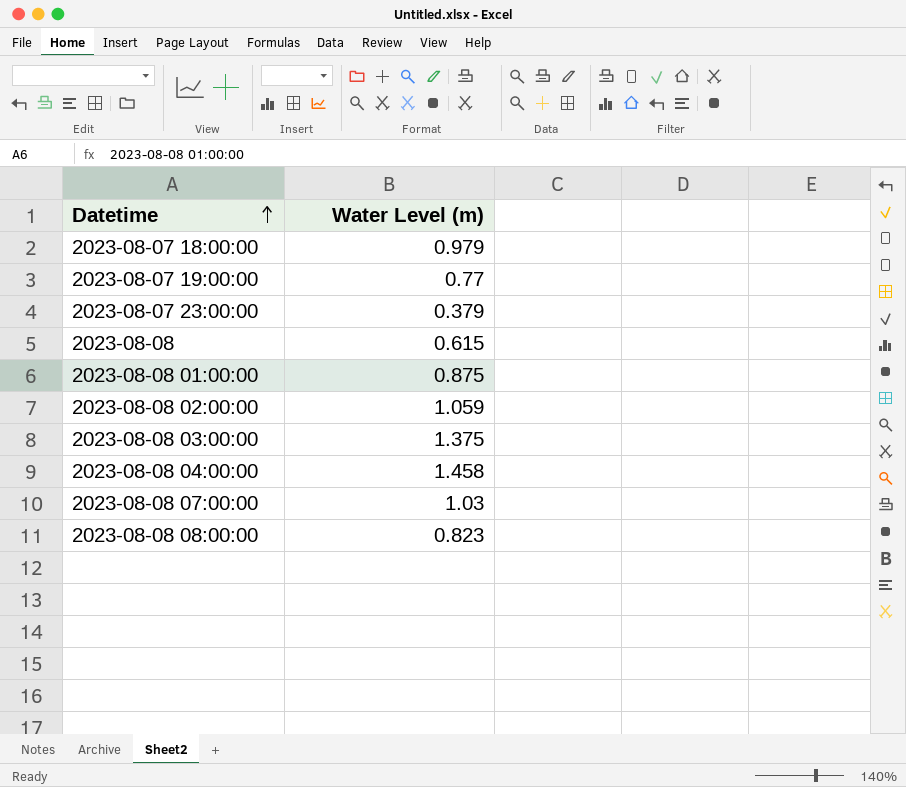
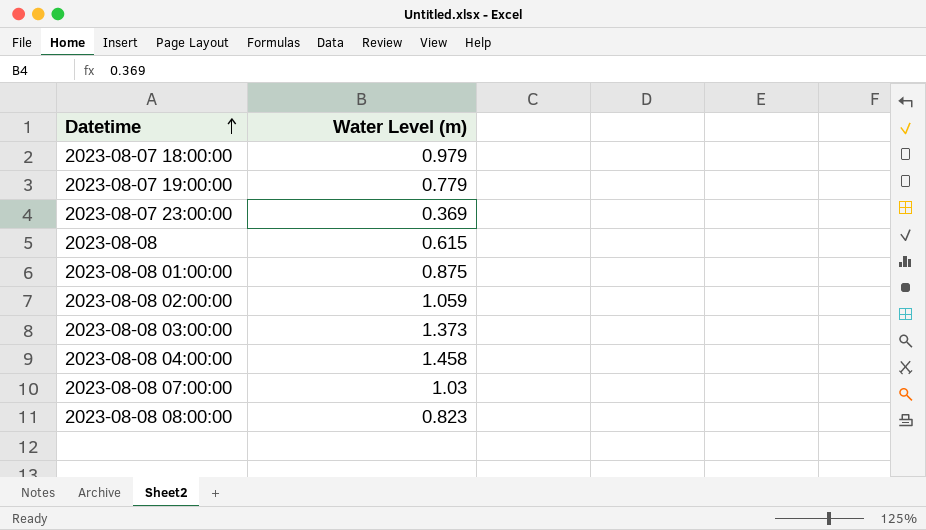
2023-08-07 19:00:00 | Water Level (m): 0.77 -> 0.779
2023-08-07 23:00:00 | Water Level (m): 0.379 -> 0.369
2023-08-08 03:00:00 | Water Level (m): 1.375 -> 1.373

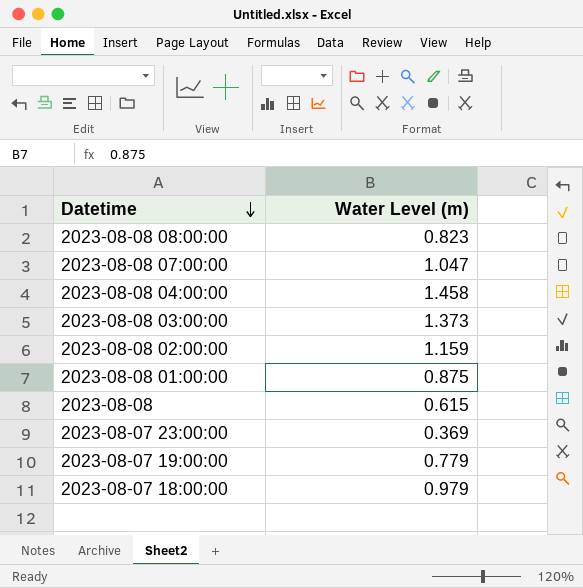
row order: Datetime ascending -> Datetime descending
2023-08-08 07:00:00 | Water Level (m): 1.03 -> 1.047
2023-08-08 02:00:00 | Water Level (m): 1.059 -> 1.159

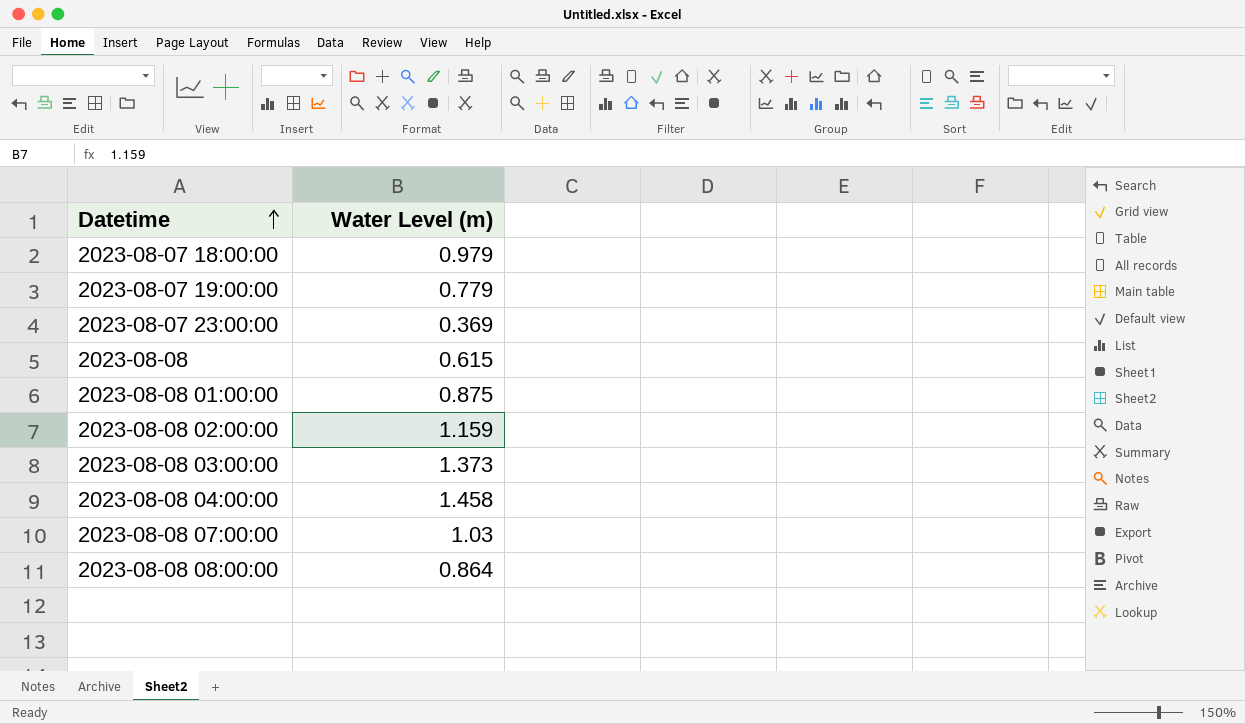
row order: Datetime descending -> Datetime ascending
2023-08-08 07:00:00 | Water Level (m): 1.047 -> 1.03
2023-08-08 08:00:00 | Water Level (m): 0.823 -> 0.864

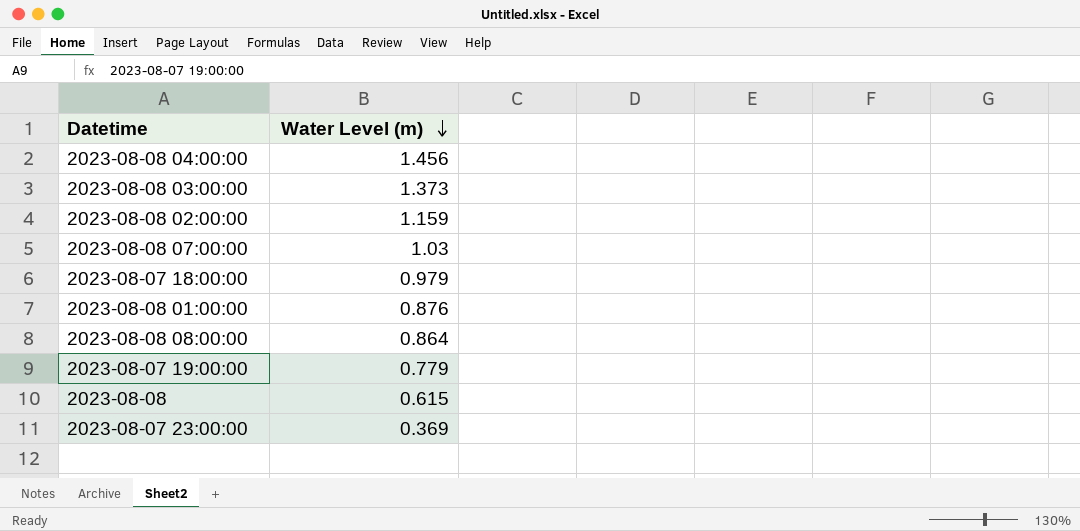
row order: Datetime ascending -> Water Level (m) descending
2023-08-08 04:00:00 | Water Level (m): 1.458 -> 1.456
2023-08-08 01:00:00 | Water Level (m): 0.875 -> 0.876

